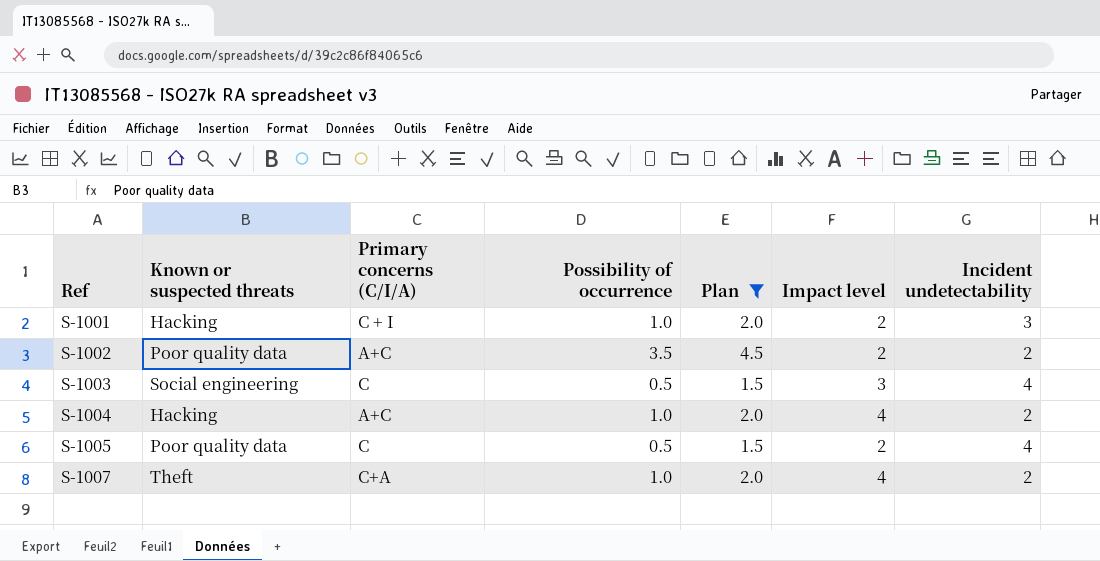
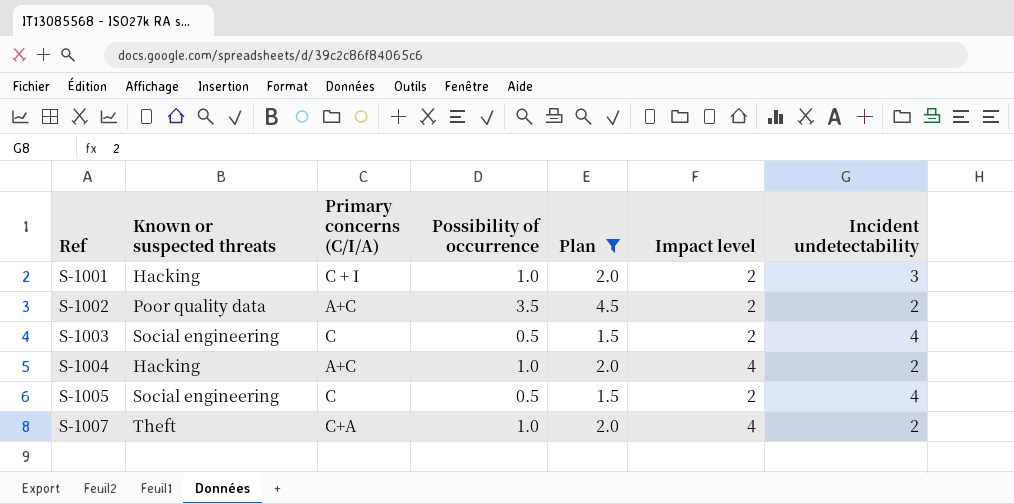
S-1003 | Impact level: 3 -> 2
S-1005 | Known or suspected threats: Poor quality data -> Social engineering

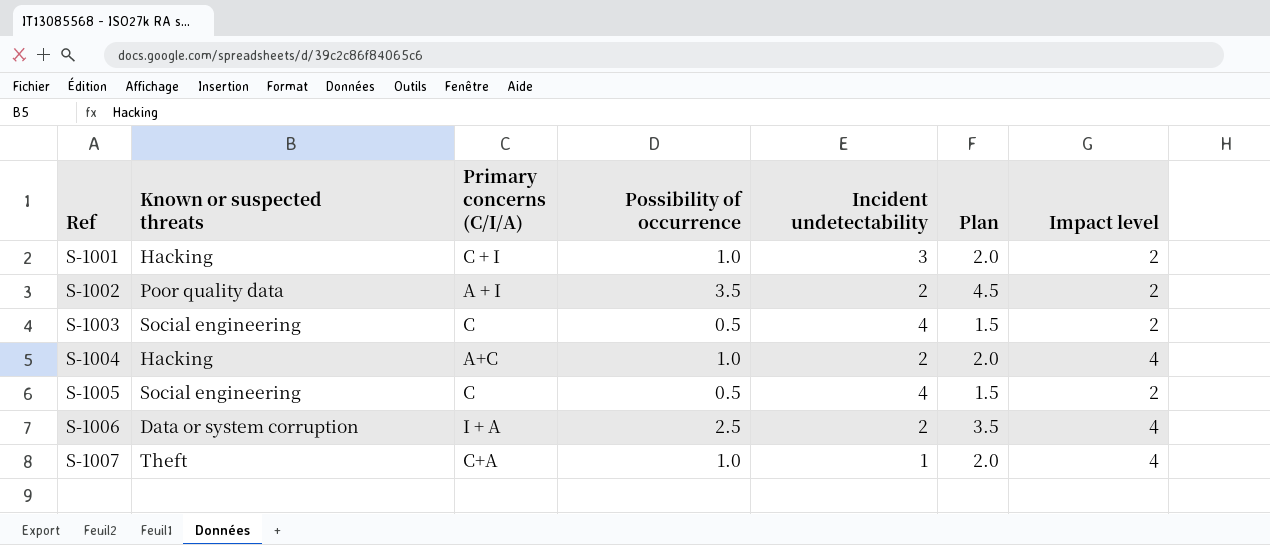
filter: Plan != 3.5 -> none
column Incident undetectability | position: 7 -> 5
S-1002 | Primary concerns (C/I/A): A+C -> A + I
S-1007 | Incident undetectability: 2 -> 1

